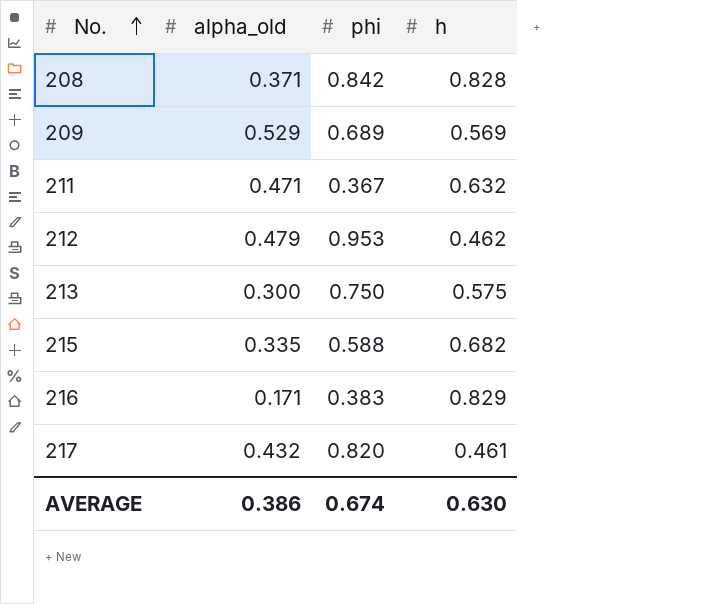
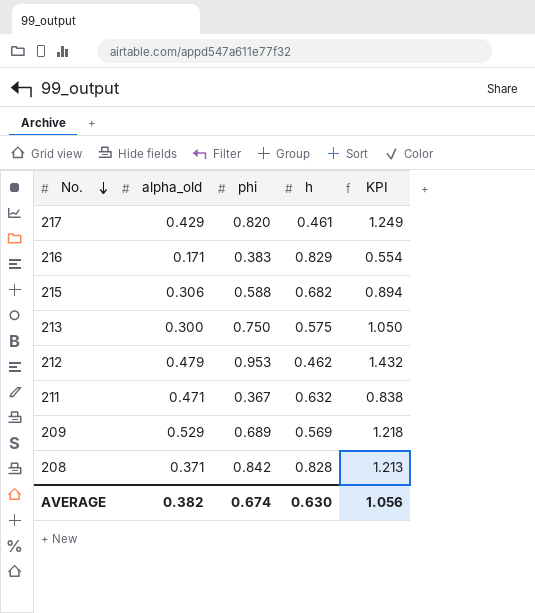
row order: No. ascending -> No. descending
column KPI | formula: none -> [alpha_old] + [phi]
217 | alpha_old: 0.432 -> 0.429
215 | alpha_old: 0.335 -> 0.306
AVERAGE | alpha_old: 0.386 -> 0.382

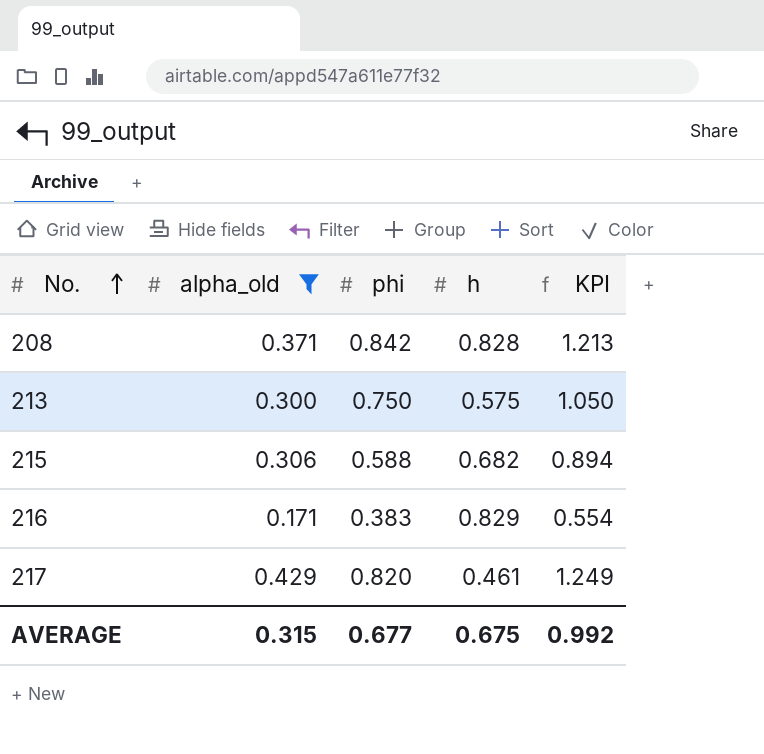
filter: none -> alpha_old <= 0.429
row order: No. descending -> No. ascending
AVERAGE | alpha_old: 0.382 -> 0.315
AVERAGE | phi: 0.674 -> 0.677
AVERAGE | h: 0.630 -> 0.675
AVERAGE | KPI: 1.056 -> 0.992

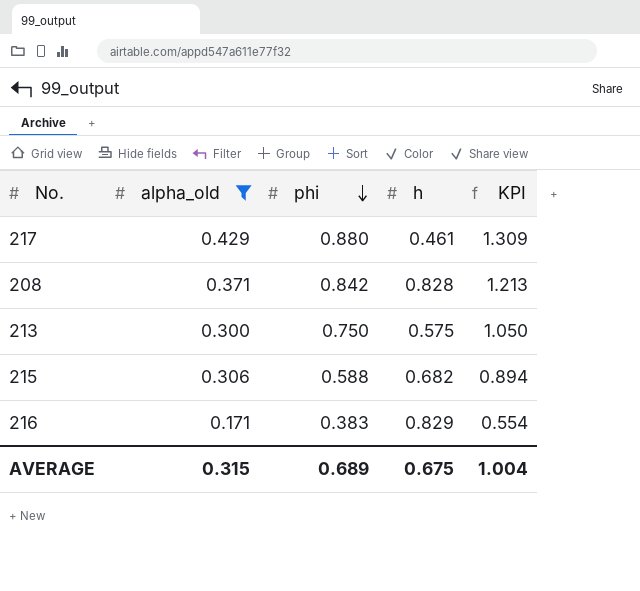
row order: No. ascending -> phi descending
217 | phi: 0.820 -> 0.880
217 | KPI: 1.249 -> 1.309
AVERAGE | phi: 0.677 -> 0.689
AVERAGE | KPI: 0.992 -> 1.004

